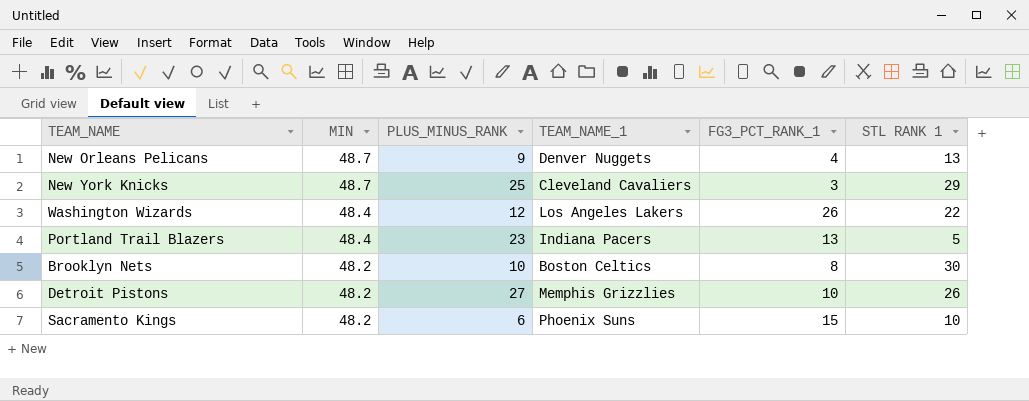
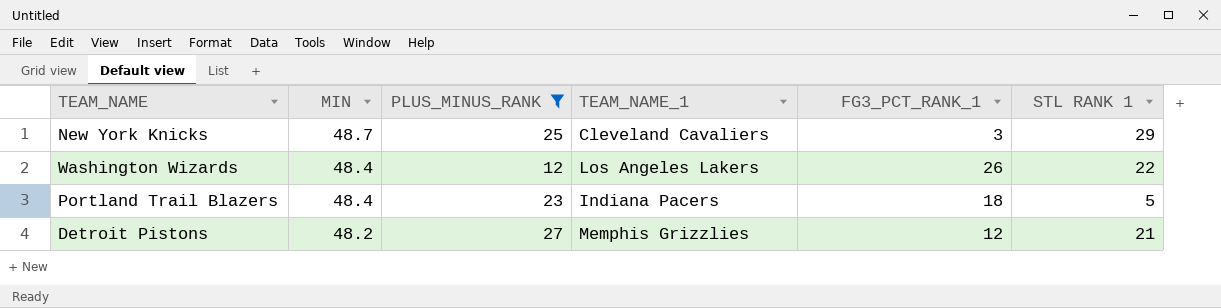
filter: none -> PLUS_MINUS_RANK >= 12
Portland Trail Blazers | FG3_PCT_RANK_1: 13 -> 18
Detroit Pistons | FG3_PCT_RANK_1: 10 -> 12
Detroit Pistons | STL RANK 1: 26 -> 21

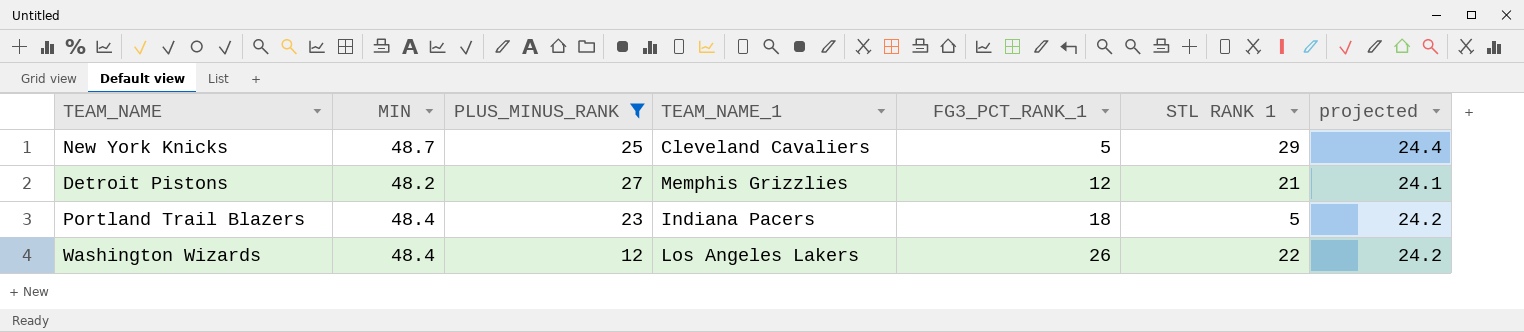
row order: MIN descending -> FG3_PCT_RANK_1 ascending
column projected | formula: none -> [MIN] * 0.5
New York Knicks | FG3_PCT_RANK_1: 3 -> 5

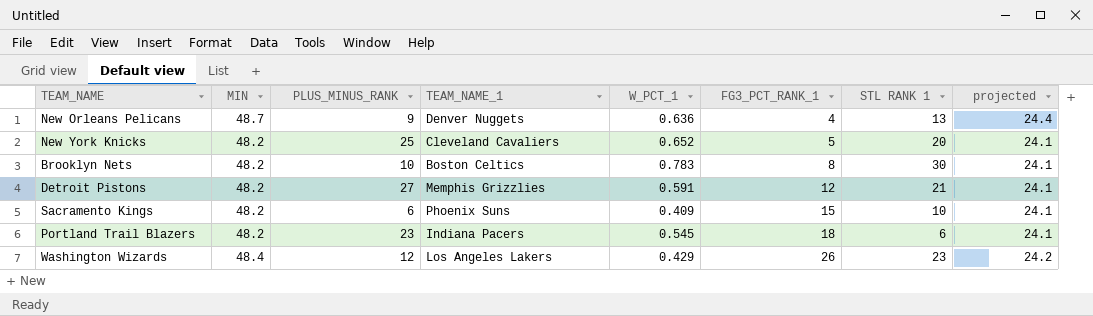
filter: PLUS_MINUS_RANK >= 12 -> none
column W_PCT_1 | position: none -> 5
New York Knicks | MIN: 48.7 -> 48.2
New York Knicks | STL RANK 1: 29 -> 20
New York Knicks | projected: 24.4 -> 24.1
Portland Trail Blazers | MIN: 48.4 -> 48.2
Portland Trail Blazers | STL RANK 1: 5 -> 6
Portland Trail Blazers | projected: 24.2 -> 24.1
Washington Wizards | STL RANK 1: 22 -> 23

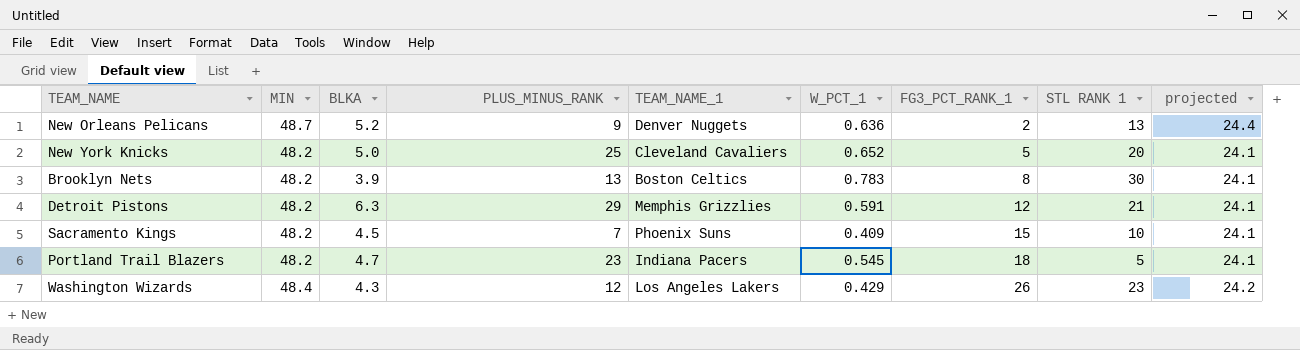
column BLKA | position: none -> 3
New Orleans Pelicans | FG3_PCT_RANK_1: 4 -> 2
Brooklyn Nets | PLUS_MINUS_RANK: 10 -> 13
Detroit Pistons | PLUS_MINUS_RANK: 27 -> 29
Sacramento Kings | PLUS_MINUS_RANK: 6 -> 7
Portland Trail Blazers | STL RANK 1: 6 -> 5

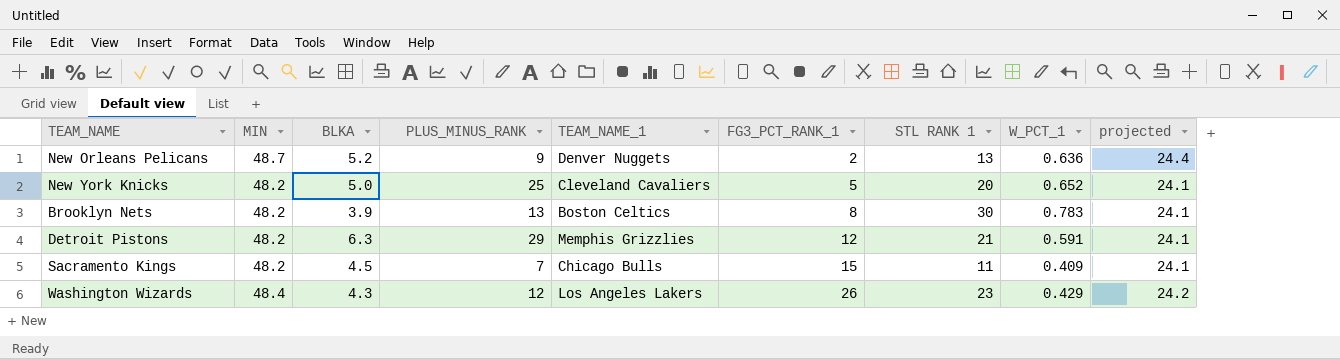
column W_PCT_1 | position: 6 -> 8
row Portland Trail Blazers: 48.2 | 4.7 | 23 | Indiana Pacers | 0.545 | 18 | 5 | 24.1 -> none
Sacramento Kings | TEAM_NAME_1: Phoenix Suns -> Chicago Bulls
Sacramento Kings | STL RANK 1: 10 -> 11

